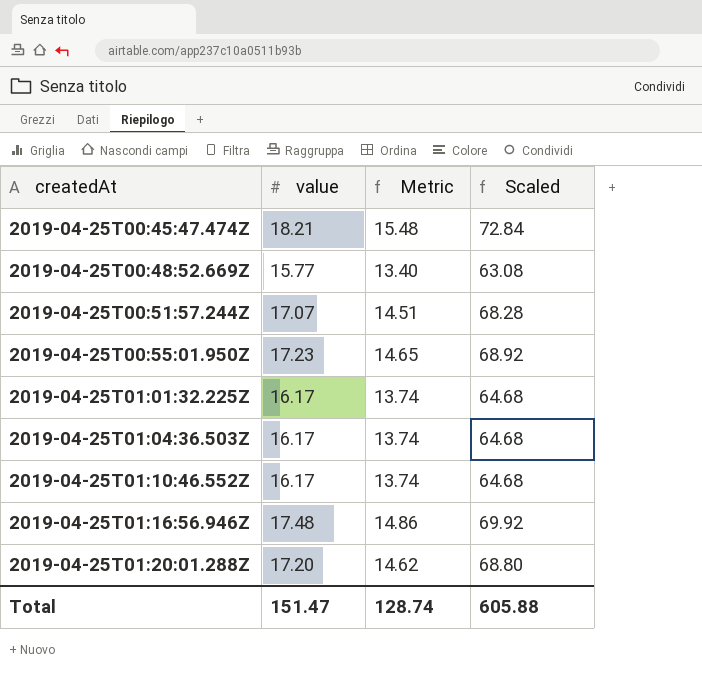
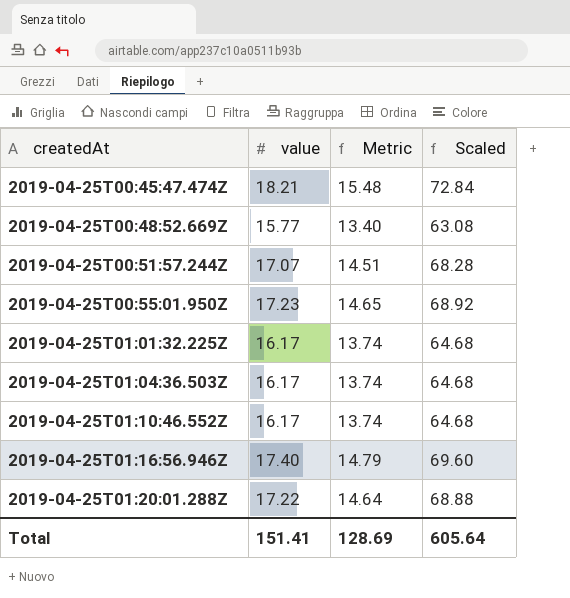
2019-04-25T01:16:56.946Z | value: 17.48 -> 17.40
2019-04-25T01:16:56.946Z | Metric: 14.86 -> 14.79
2019-04-25T01:16:56.946Z | Scaled: 69.92 -> 69.60
2019-04-25T01:20:01.288Z | value: 17.20 -> 17.22
2019-04-25T01:20:01.288Z | Metric: 14.62 -> 14.64
2019-04-25T01:20:01.288Z | Scaled: 68.80 -> 68.88
Total | value: 151.47 -> 151.41
Total | Metric: 128.74 -> 128.69
Total | Scaled: 605.88 -> 605.64

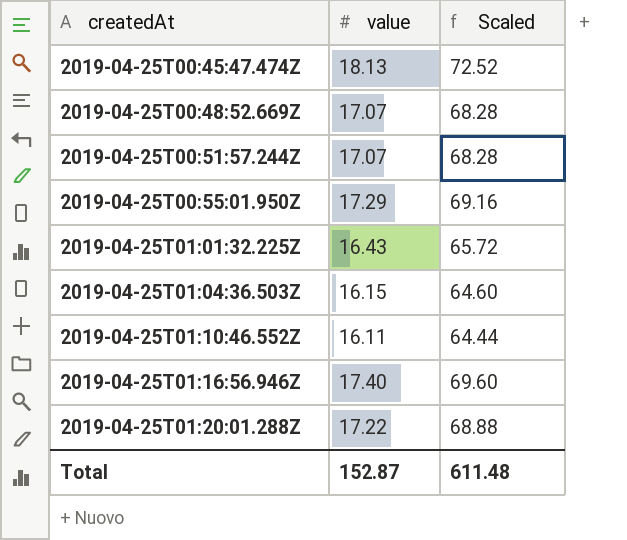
column Metric | formula: [value] * 0.85 -> none
2019-04-25T00:45:47.474Z | value: 18.21 -> 18.13
2019-04-25T00:45:47.474Z | Scaled: 72.84 -> 72.52
2019-04-25T00:48:52.669Z | value: 15.77 -> 17.07
2019-04-25T00:48:52.669Z | Scaled: 63.08 -> 68.28
2019-04-25T00:55:01.950Z | value: 17.23 -> 17.29
2019-04-25T00:55:01.950Z | Scaled: 68.92 -> 69.16
2019-04-25T01:01:32.225Z | value: 16.17 -> 16.43
2019-04-25T01:01:32.225Z | Scaled: 64.68 -> 65.72
2019-04-25T01:04:36.503Z | value: 16.17 -> 16.15
2019-04-25T01:04:36.503Z | Scaled: 64.68 -> 64.60
2019-04-25T01:10:46.552Z | value: 16.17 -> 16.11
2019-04-25T01:10:46.552Z | Scaled: 64.68 -> 64.44
Total | value: 151.41 -> 152.87
Total | Scaled: 605.64 -> 611.48

